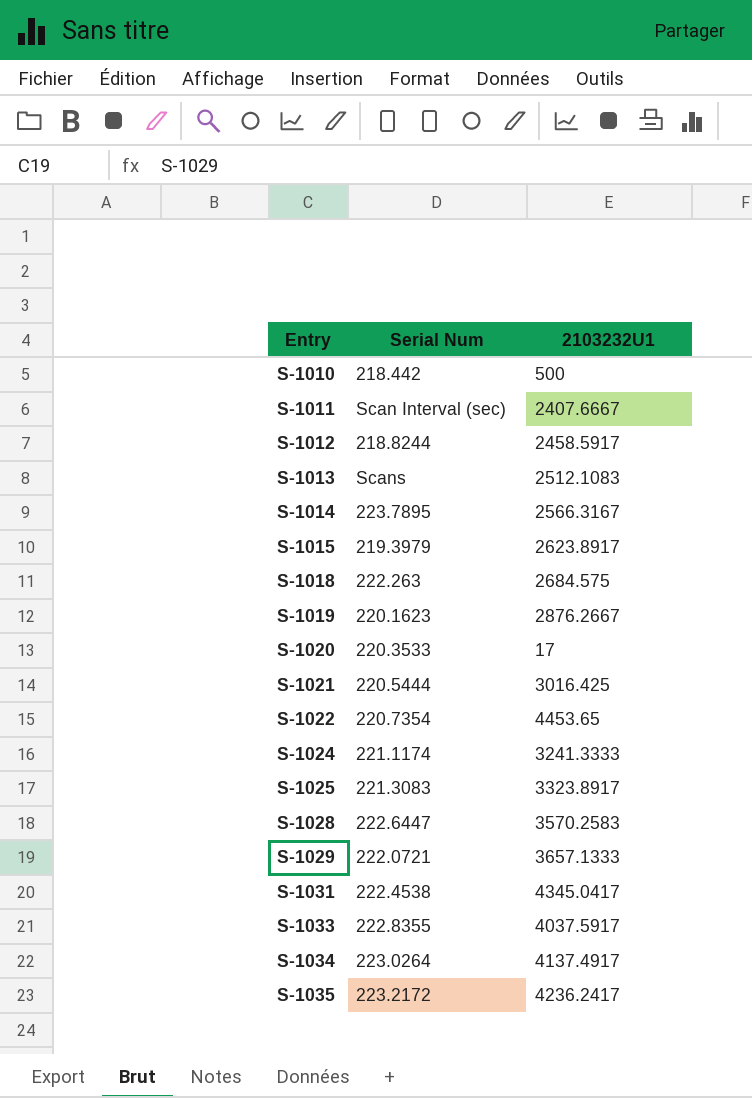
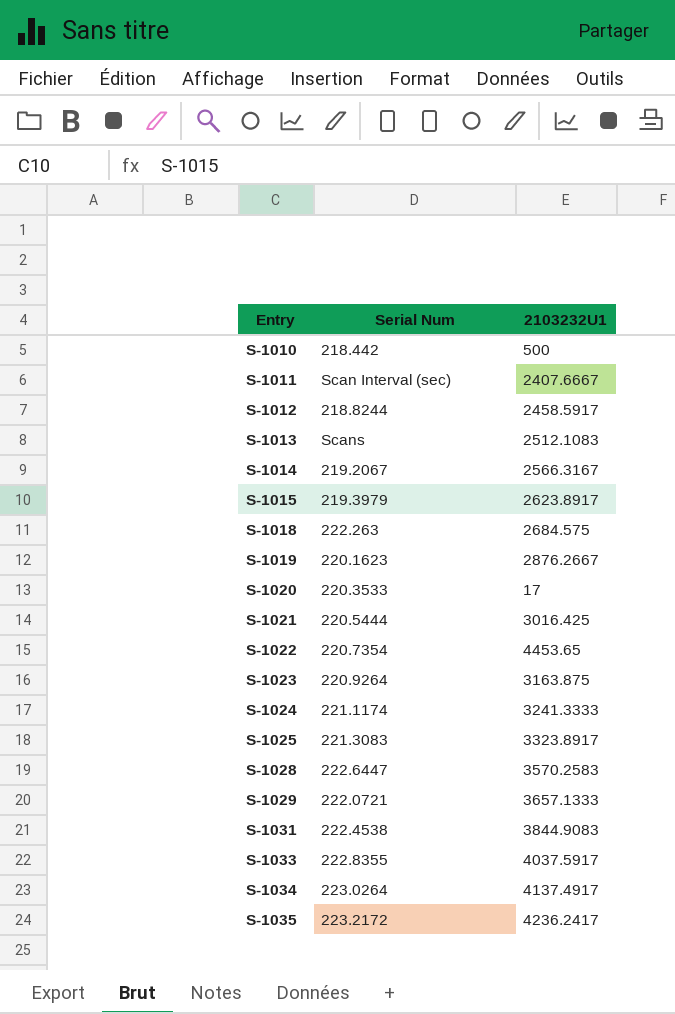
S-1014 | Serial Num: 223.7895 -> 219.2067
row S-1023: none -> 220.9264 | 3163.875
S-1031 | 2103232U1: 4345.0417 -> 3844.9083

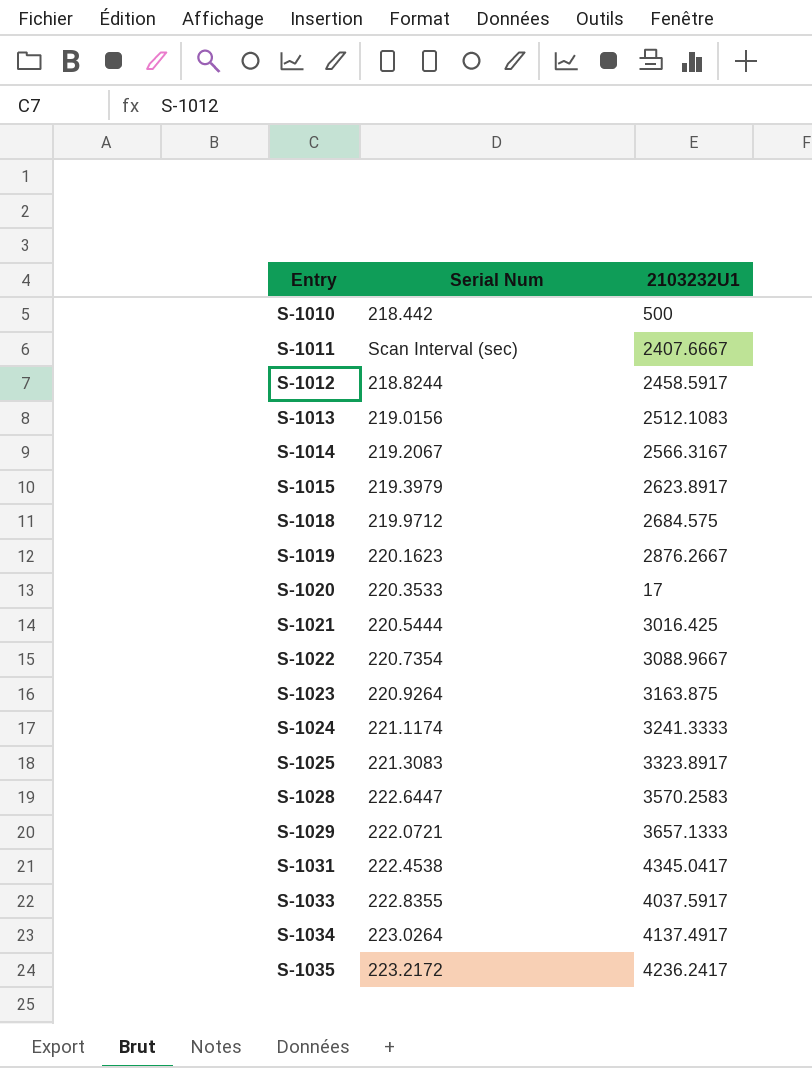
S-1013 | Serial Num: Scans -> 219.0156
S-1018 | Serial Num: 222.263 -> 219.9712
S-1022 | 2103232U1: 4453.65 -> 3088.9667
S-1031 | 2103232U1: 3844.9083 -> 4345.0417

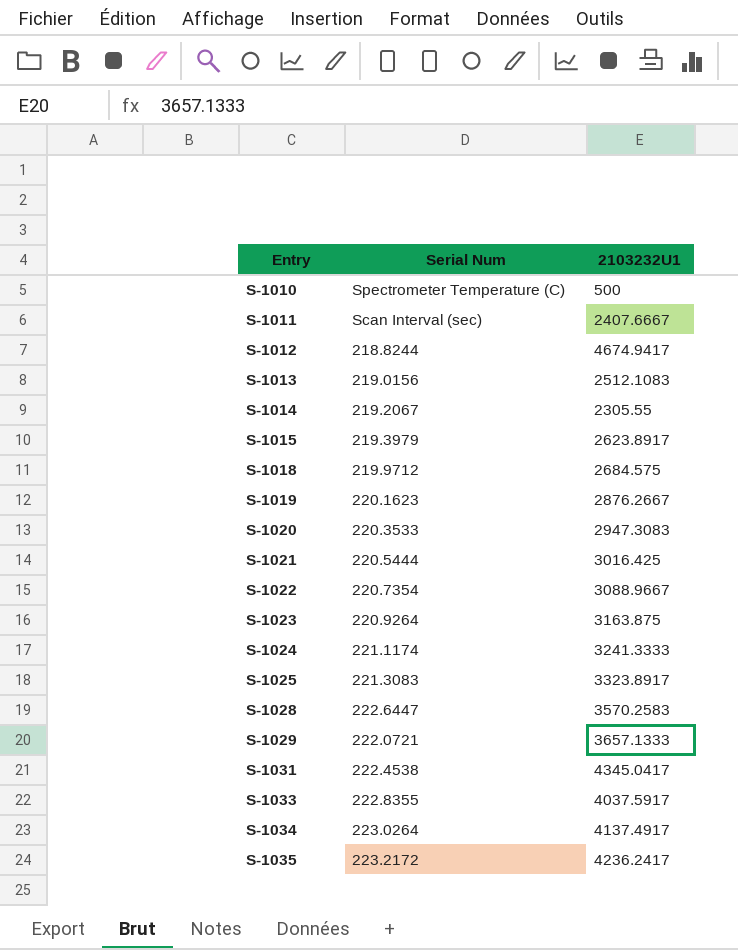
S-1010 | Serial Num: 218.442 -> Spectrometer Temperature (C)
S-1012 | 2103232U1: 2458.5917 -> 4674.9417
S-1014 | 2103232U1: 2566.3167 -> 2305.55
S-1020 | 2103232U1: 17 -> 2947.3083

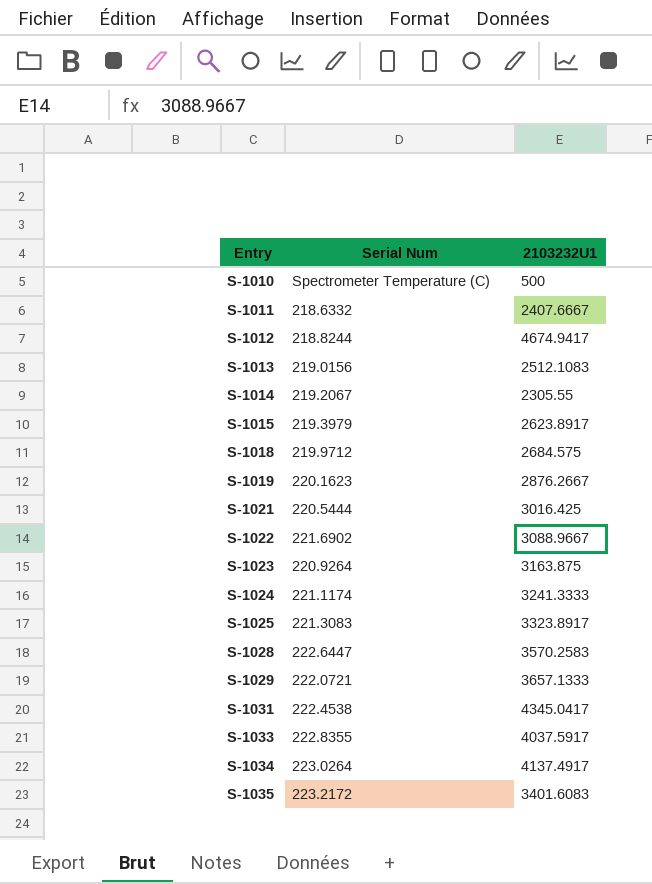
row S-1020: 220.3533 | 2947.3083 -> none
S-1011 | Serial Num: Scan Interval (sec) -> 218.6332
S-1022 | Serial Num: 220.7354 -> 221.6902
S-1035 | 2103232U1: 4236.2417 -> 3401.6083

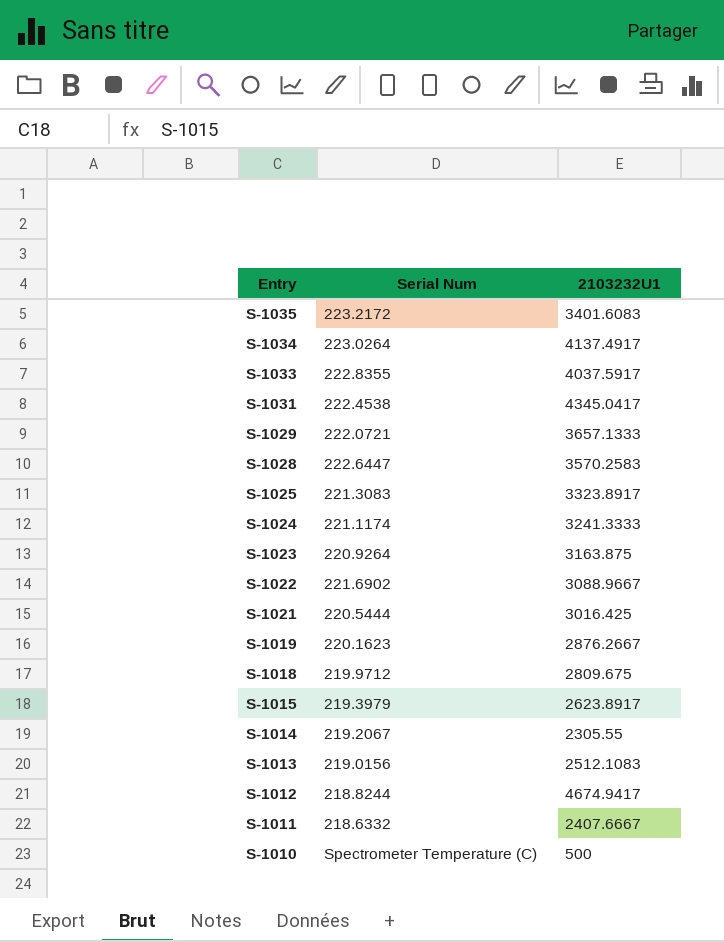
row order: Entry ascending -> Entry descending
S-1018 | 2103232U1: 2684.575 -> 2809.675

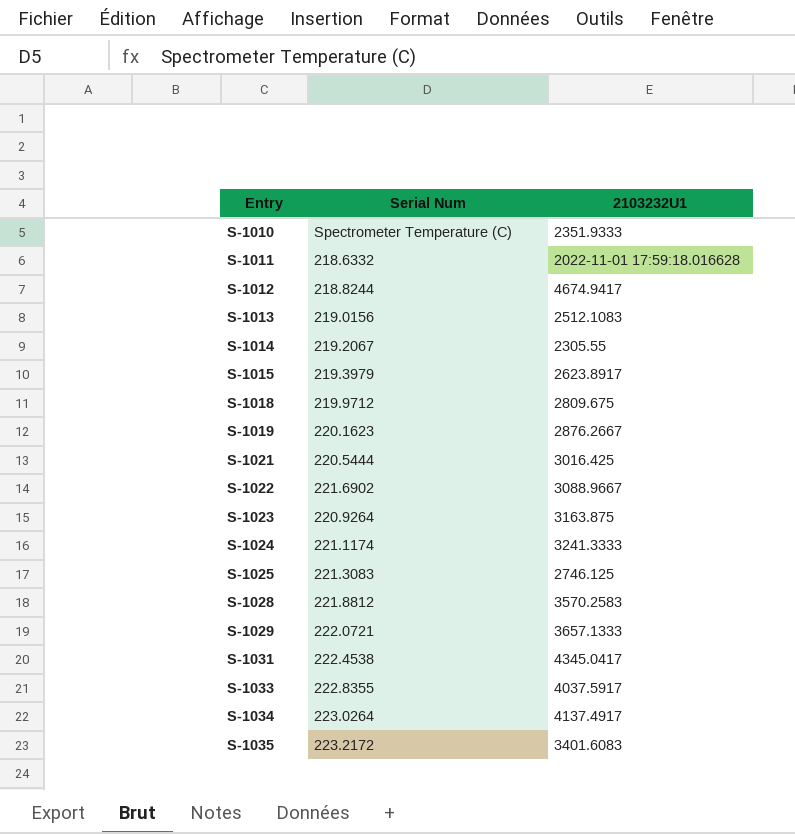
row order: Entry descending -> Entry ascending
S-1010 | 2103232U1: 500 -> 2351.9333
S-1011 | 2103232U1: 2407.6667 -> 2022-11-01 17:59:18.016628
S-1025 | 2103232U1: 3323.8917 -> 2746.125
S-1028 | Serial Num: 222.6447 -> 221.8812

